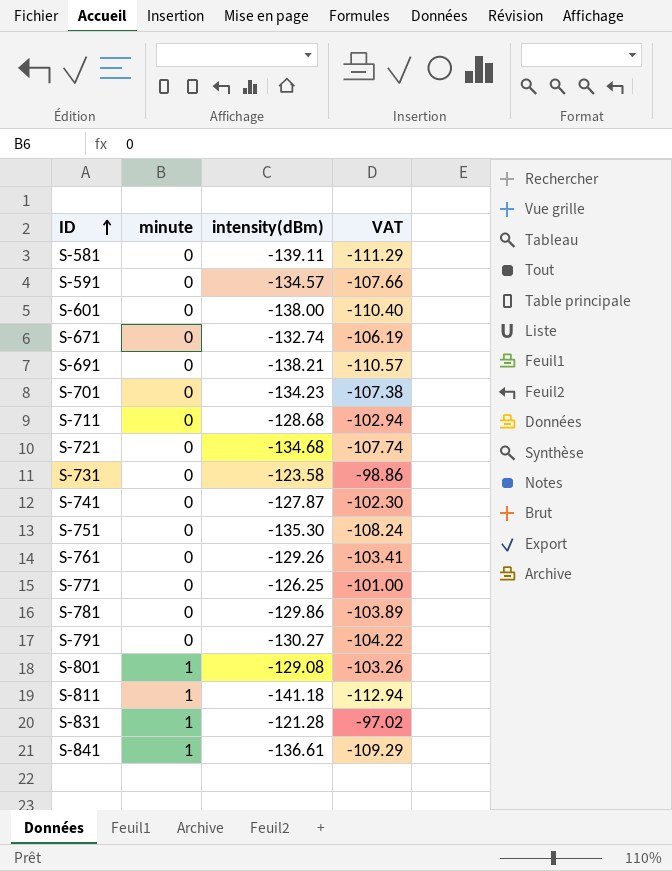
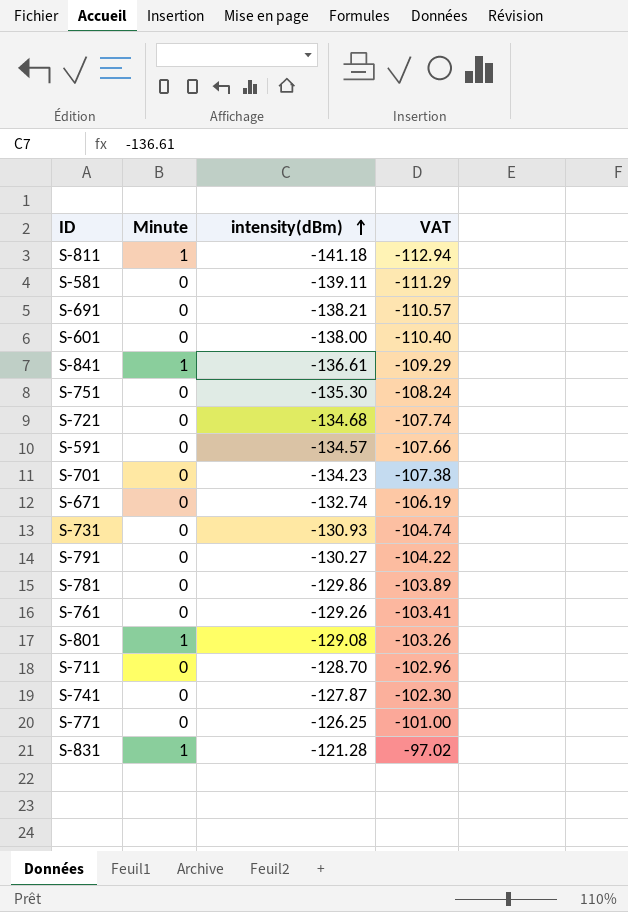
row order: ID ascending -> intensity(dBm) ascending
column name: minute -> Minute
S-731 | intensity(dBm): -123.58 -> -130.93
S-731 | VAT: -98.86 -> -104.74
S-711 | intensity(dBm): -128.68 -> -128.70
S-711 | VAT: -102.94 -> -102.96

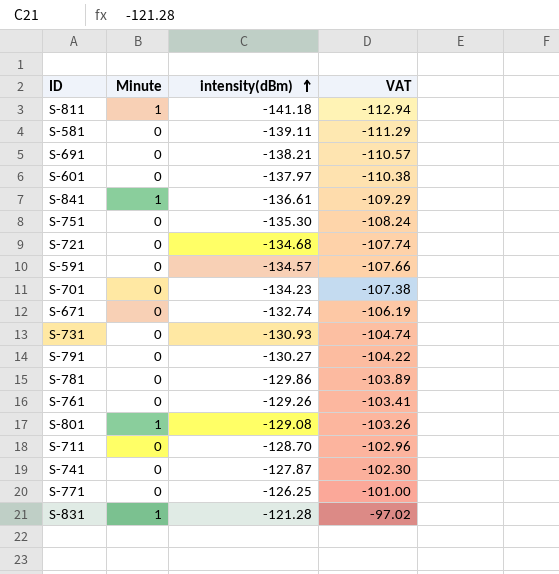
S-601 | intensity(dBm): -138.00 -> -137.97
S-601 | VAT: -110.40 -> -110.38

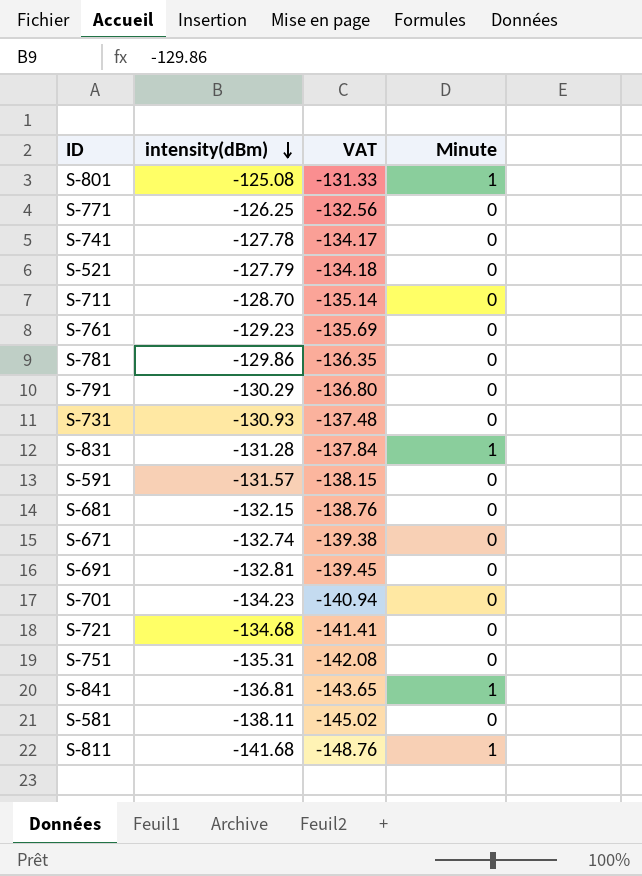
row order: intensity(dBm) ascending -> intensity(dBm) descending
column VAT | formula: [intensity(dBm)] * 0.8 -> [intensity(dBm)] * 1.05
column Minute | position: 2 -> 4
row S-601: 0 | -137.97 | -110.38 -> none
S-801 | intensity(dBm): -129.08 -> -125.08
S-741 | intensity(dBm): -127.87 -> -127.78
row S-521: none -> -127.79 | -134.18 | 0
S-761 | intensity(dBm): -129.26 -> -129.23
S-791 | intensity(dBm): -130.27 -> -130.29
S-831 | intensity(dBm): -121.28 -> -131.28
S-591 | intensity(dBm): -134.57 -> -131.57
row S-681: none -> -132.15 | -138.76 | 0
S-691 | intensity(dBm): -138.21 -> -132.81
S-751 | intensity(dBm): -135.30 -> -135.31
S-841 | intensity(dBm): -136.61 -> -136.81
S-581 | intensity(dBm): -139.11 -> -138.11
S-811 | intensity(dBm): -141.18 -> -141.68

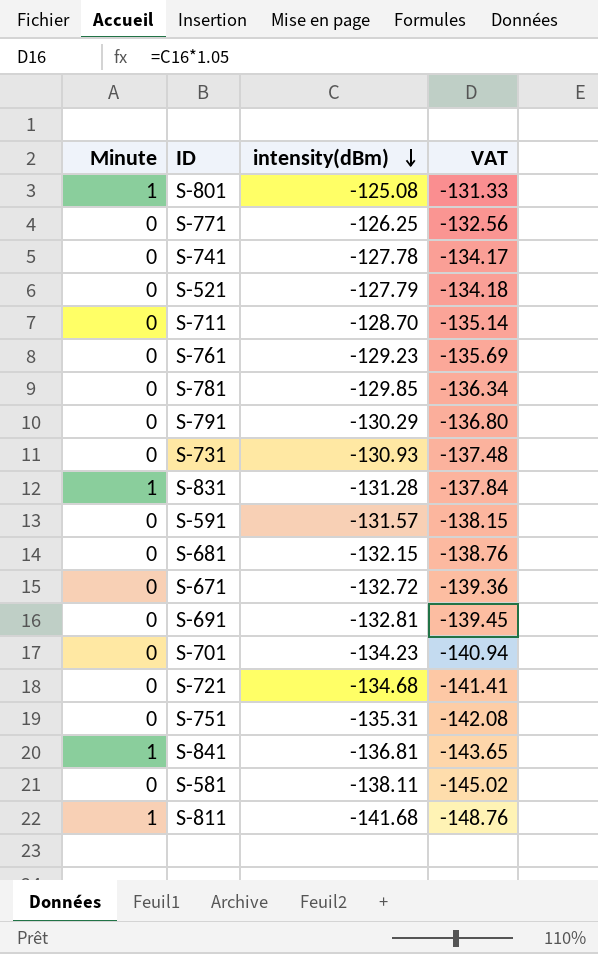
column Minute | position: 4 -> 1
S-781 | intensity(dBm): -129.86 -> -129.85
S-781 | VAT: -136.35 -> -136.34
S-671 | intensity(dBm): -132.74 -> -132.72
S-671 | VAT: -139.38 -> -139.36

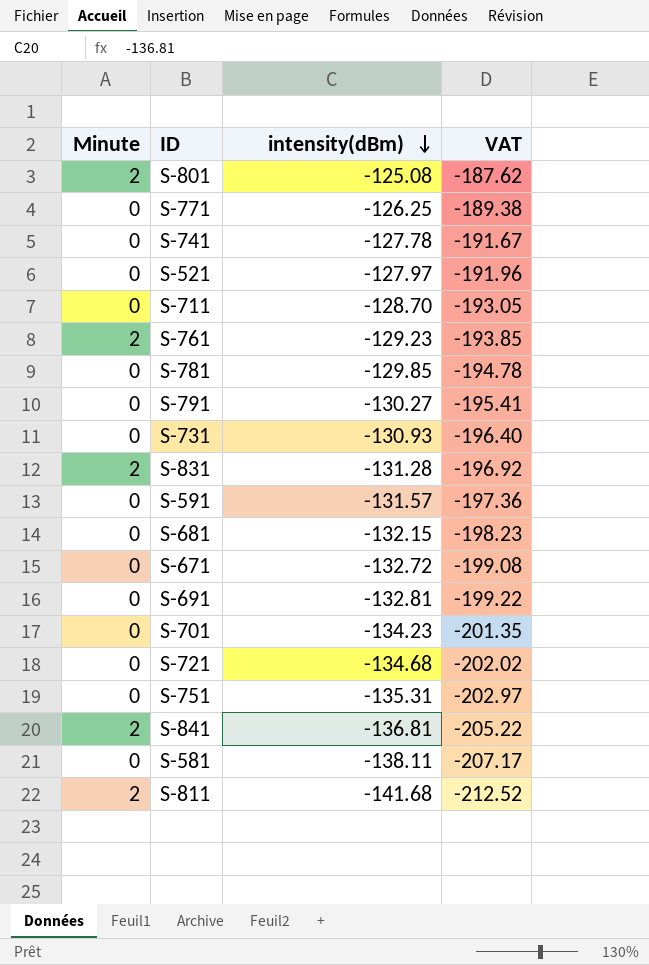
column VAT | formula: [intensity(dBm)] * 1.05 -> [intensity(dBm)] * 1.5
S-801 | Minute: 1 -> 2
S-521 | intensity(dBm): -127.79 -> -127.97
S-761 | Minute: 0 -> 2
S-791 | intensity(dBm): -130.29 -> -130.27
S-831 | Minute: 1 -> 2
S-841 | Minute: 1 -> 2
S-811 | Minute: 1 -> 2

